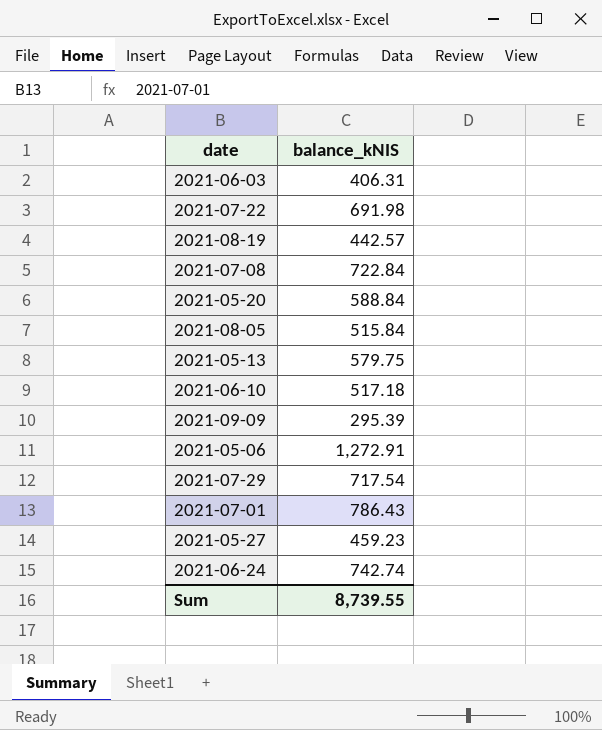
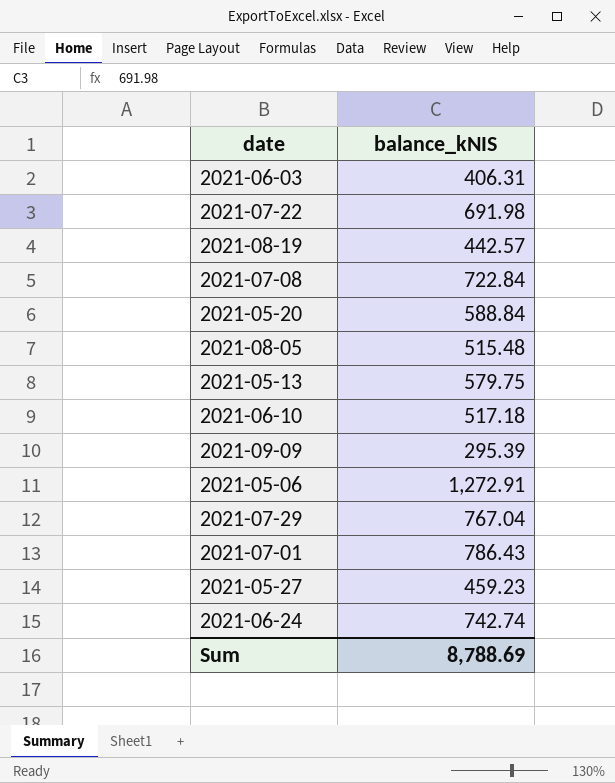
2021-08-05 | balance_kNIS: 515.84 -> 515.48
2021-07-29 | balance_kNIS: 717.54 -> 767.04
Sum | balance_kNIS: 8,739.55 -> 8,788.69

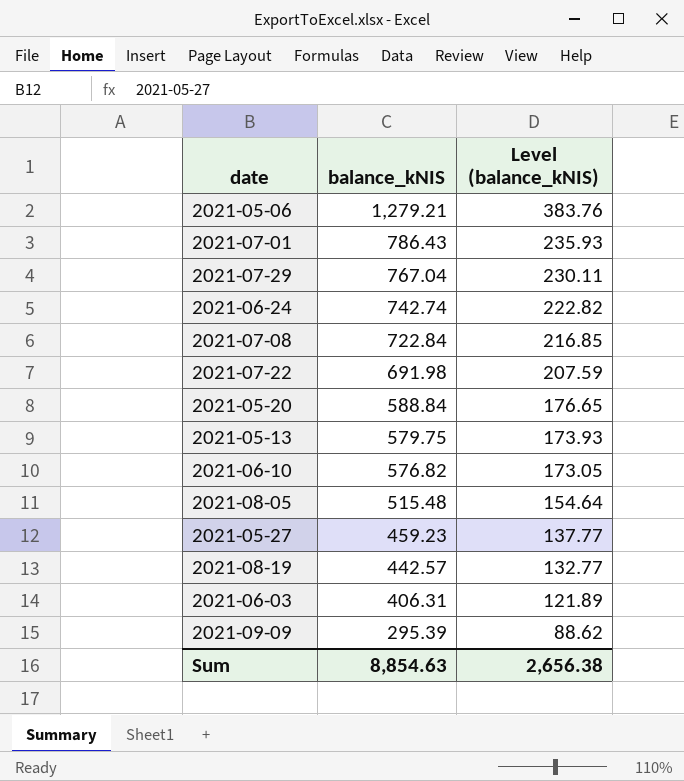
row order: none -> balance_kNIS descending
column Level (balance_kNIS) | formula: none -> [balance_kNIS] * 0.3
2021-05-06 | balance_kNIS: 1,272.91 -> 1,279.21
2021-06-10 | balance_kNIS: 517.18 -> 576.82
Sum | balance_kNIS: 8,788.69 -> 8,854.63

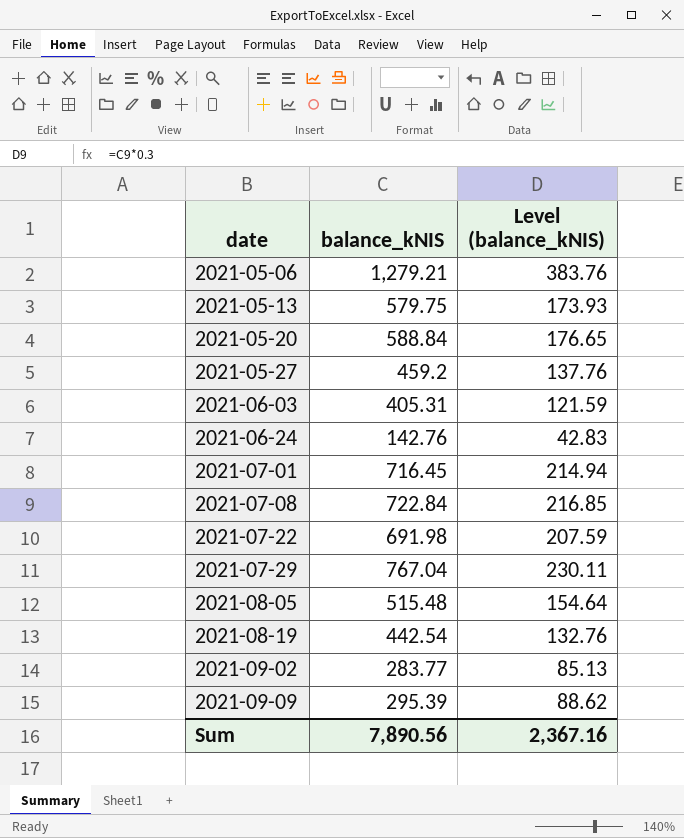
row order: balance_kNIS descending -> date ascending
row 2021-06-10: 576.82 | 173.05 -> none
2021-05-27 | balance_kNIS: 459.23 -> 459.2
2021-05-27 | Level (balance_kNIS): 137.77 -> 137.76
2021-06-03 | balance_kNIS: 406.31 -> 405.31
2021-06-03 | Level (balance_kNIS): 121.89 -> 121.59
2021-06-24 | balance_kNIS: 742.74 -> 142.76
2021-06-24 | Level (balance_kNIS): 222.82 -> 42.83
2021-07-01 | balance_kNIS: 786.43 -> 716.45
2021-07-01 | Level (balance_kNIS): 235.93 -> 214.94
2021-08-19 | balance_kNIS: 442.57 -> 442.54
2021-08-19 | Level (balance_kNIS): 132.77 -> 132.76
row 2021-09-02: none -> 283.77 | 85.13
Sum | balance_kNIS: 8,854.63 -> 7,890.56
Sum | Level (balance_kNIS): 2,656.38 -> 2,367.16

